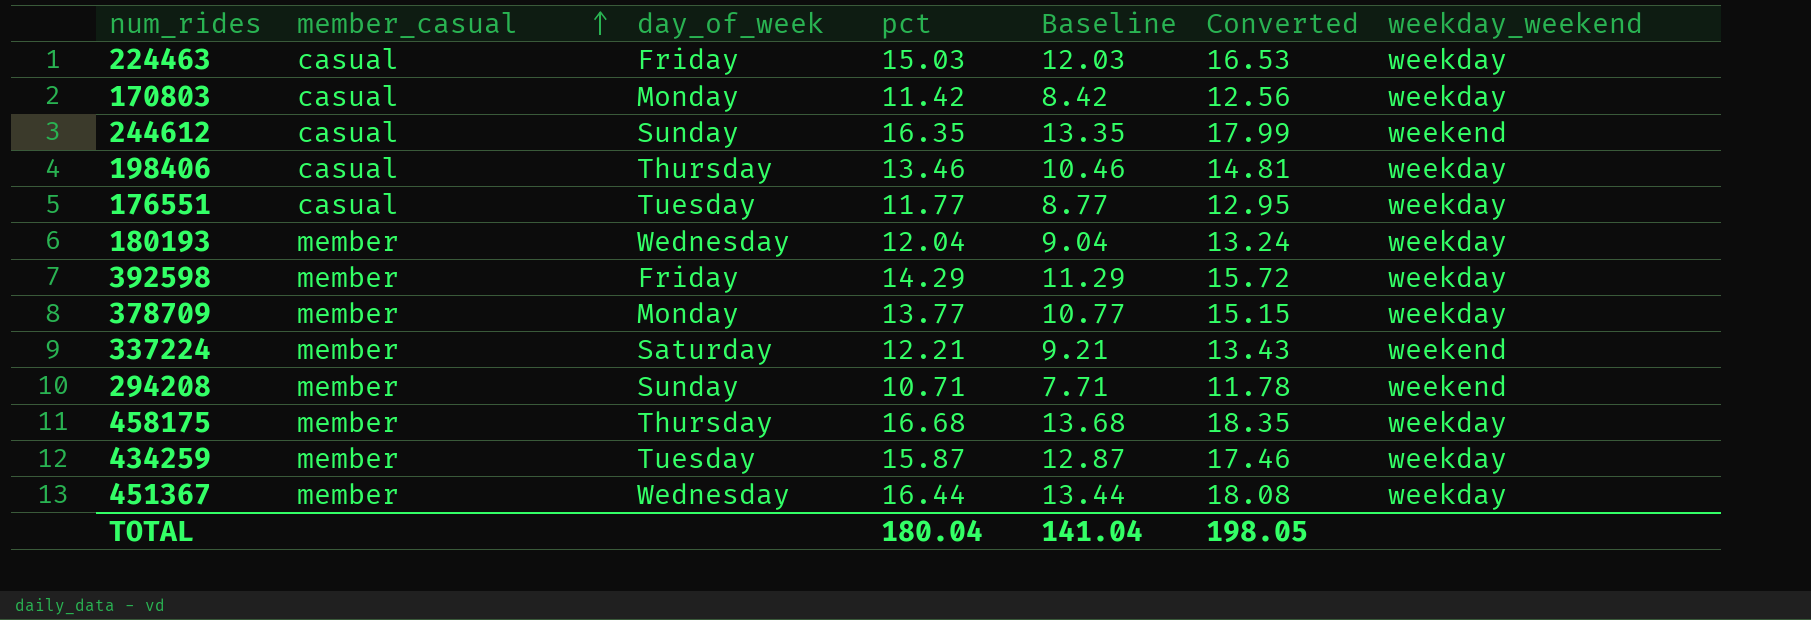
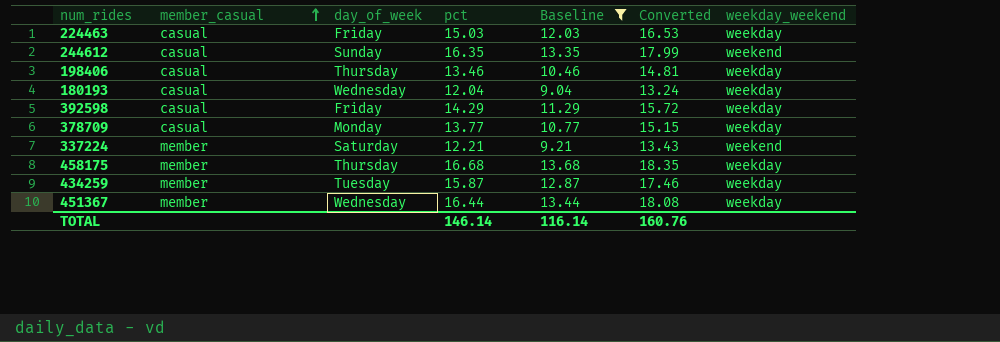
filter: none -> Baseline >= 9.04
180193 | member_casual: member -> casual
392598 | member_casual: member -> casual
378709 | member_casual: member -> casual
TOTAL | pct: 180.04 -> 146.14
TOTAL | Baseline: 141.04 -> 116.14
TOTAL | Converted: 198.05 -> 160.76

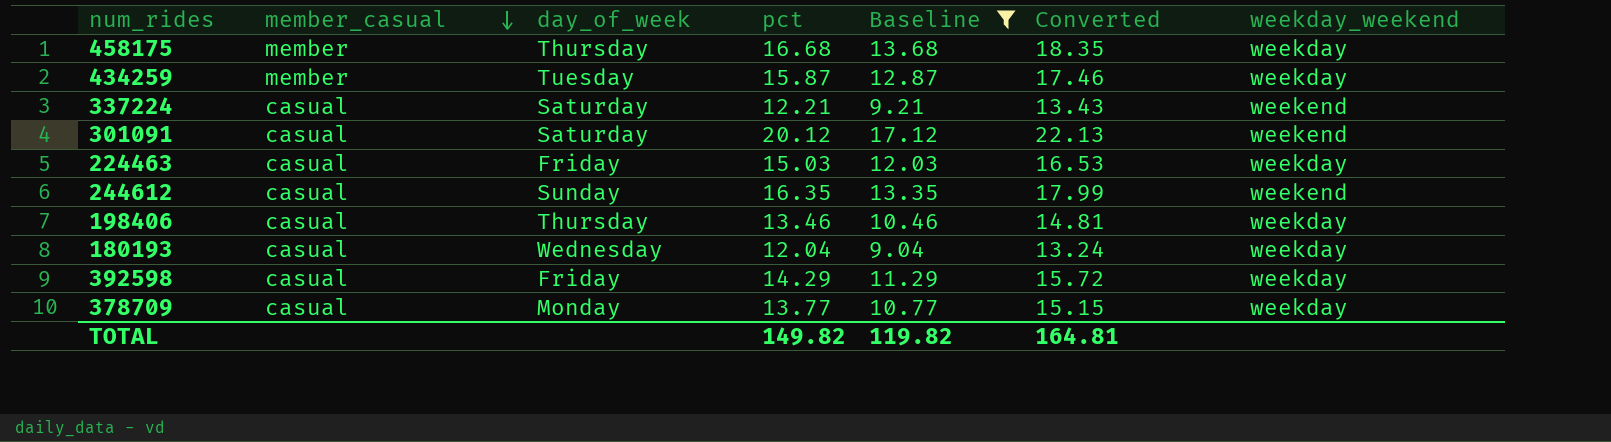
row order: member_casual ascending -> member_casual descending
row 451367: member | Wednesday | 16.44 | 13.44 | 18.08 | weekday -> none
337224 | member_casual: member -> casual
row 301091: none -> casual | Saturday | 20.12 | 17.12 | 22.13 | weekend
TOTAL | pct: 146.14 -> 149.82
TOTAL | Baseline: 116.14 -> 119.82
TOTAL | Converted: 160.76 -> 164.81

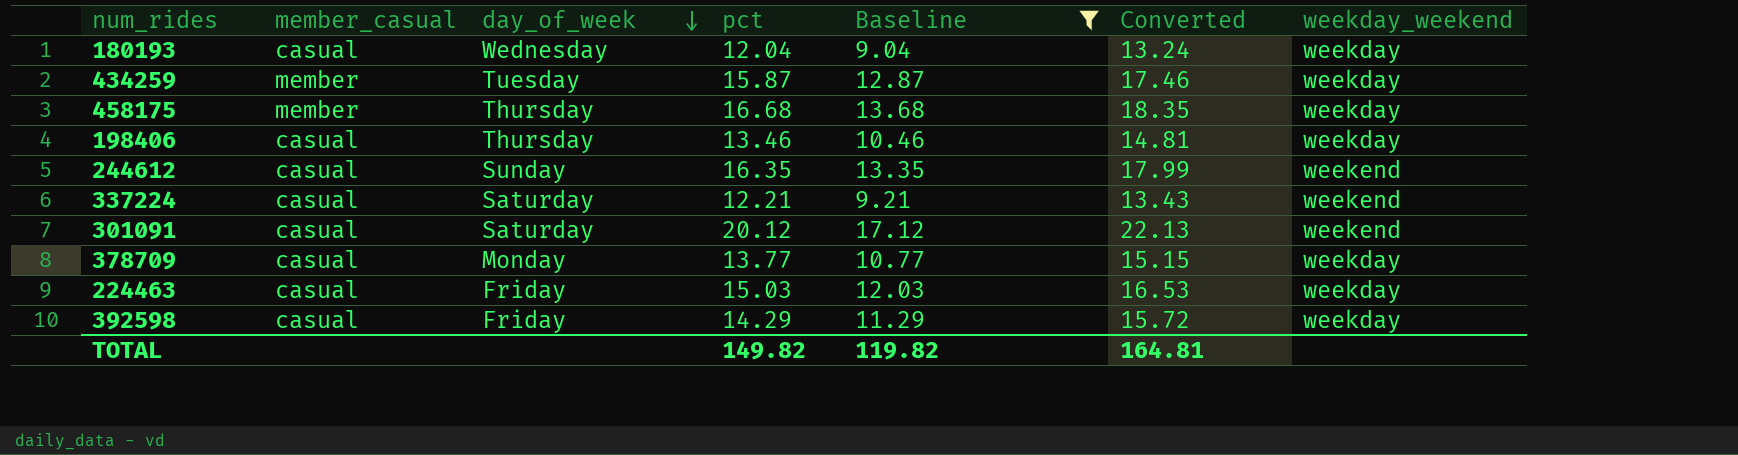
row order: member_casual descending -> day_of_week descending

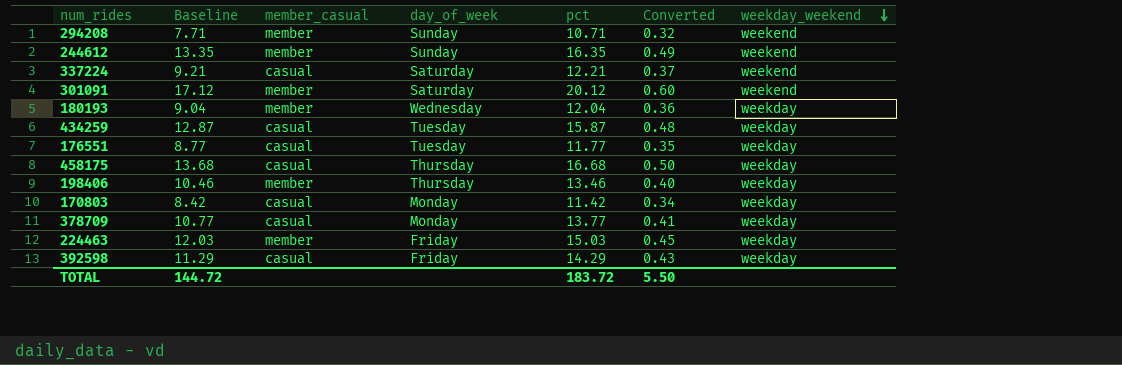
filter: Baseline >= 9.04 -> none
row order: day_of_week descending -> weekday_weekend descending
column Baseline | position: 5 -> 2
column Converted | formula: [pct] * 1.1 -> [pct] * 0.03
244612 | member_casual: casual -> member
301091 | member_casual: casual -> member
180193 | member_casual: casual -> member
434259 | member_casual: member -> casual
458175 | member_casual: member -> casual
198406 | member_casual: casual -> member
224463 | member_casual: casual -> member
TOTAL | Baseline: 119.82 -> 144.72
TOTAL | pct: 149.82 -> 183.72
TOTAL | Converted: 164.81 -> 5.50

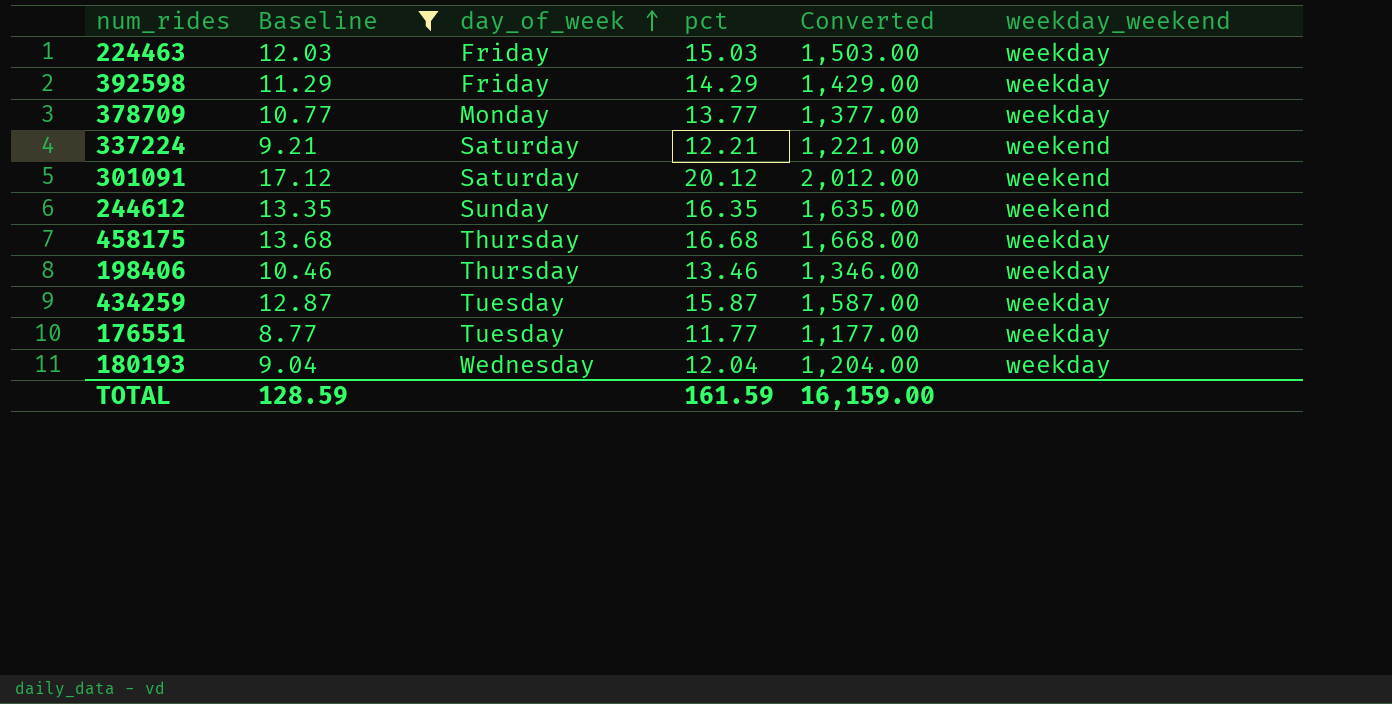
filter: none -> Baseline >= 8.77
row order: weekday_weekend descending -> day_of_week ascending
column member_casual | position: 3 -> none
column Converted | formula: [pct] * 0.03 -> [pct] * 100
TOTAL | Baseline: 144.72 -> 128.59
TOTAL | pct: 183.72 -> 161.59
TOTAL | Converted: 5.50 -> 16,159.00

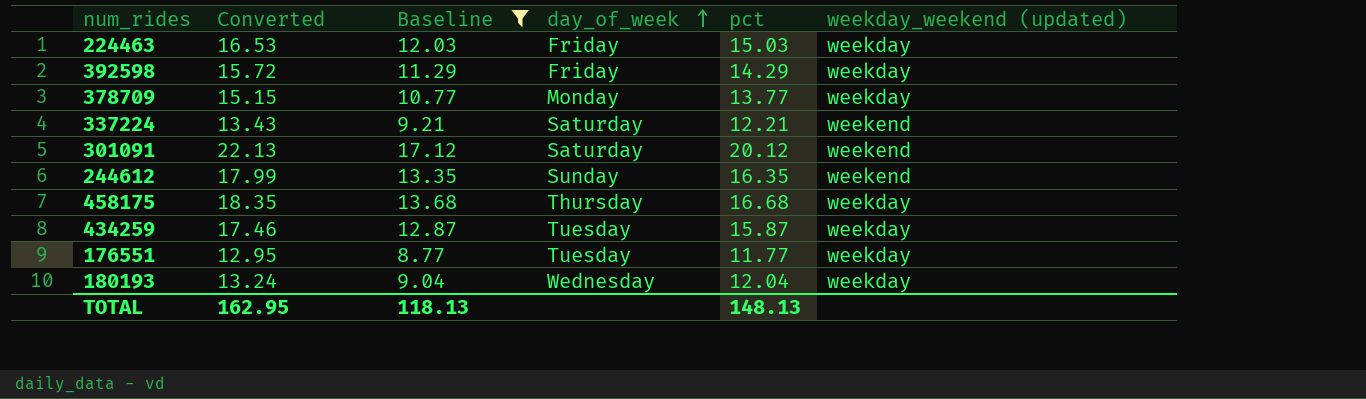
column Converted | formula: [pct] * 100 -> [pct] * 1.1
column Converted | position: 5 -> 2
column name: weekday_weekend -> weekday_weekend (updated)
row 198406: 10.46 | Thursday | 13.46 | 1,346.00 | weekday -> none
TOTAL | Converted: 16,159.00 -> 162.95
TOTAL | Baseline: 128.59 -> 118.13
TOTAL | pct: 161.59 -> 148.13

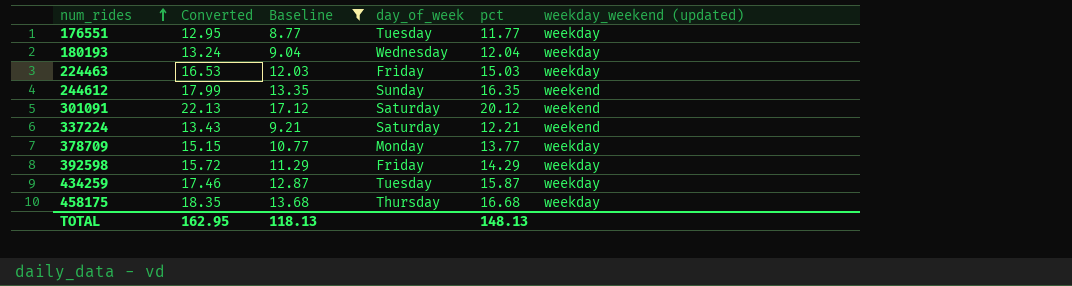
row order: day_of_week ascending -> num_rides ascending

